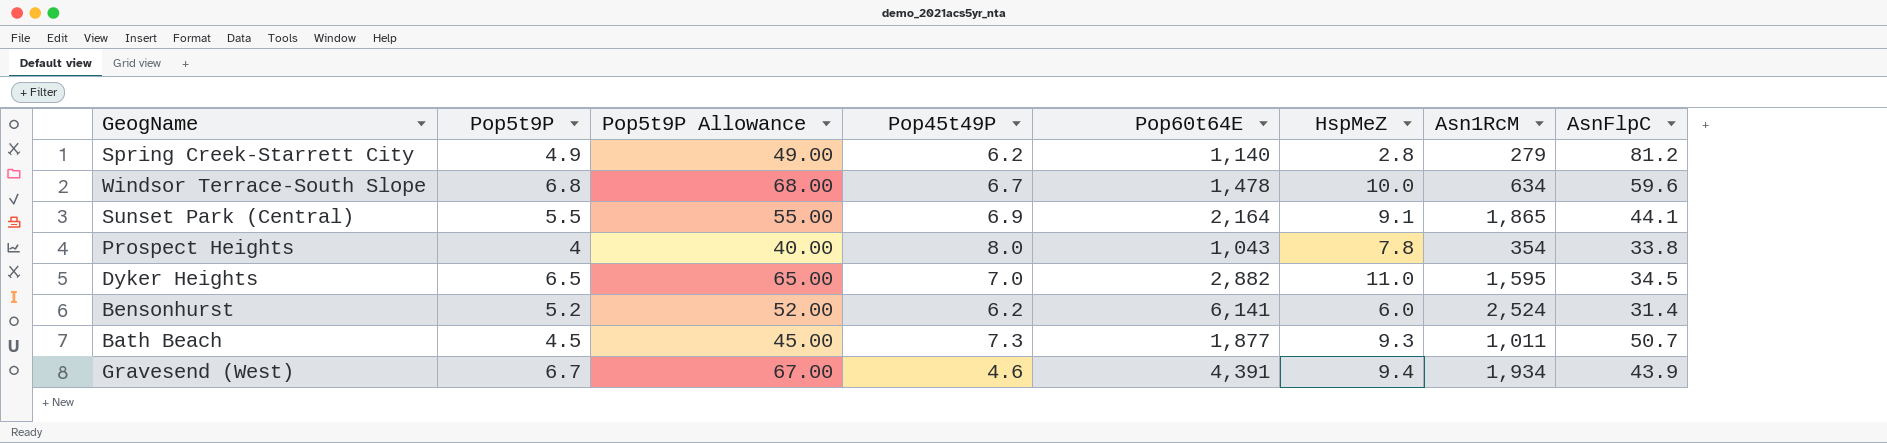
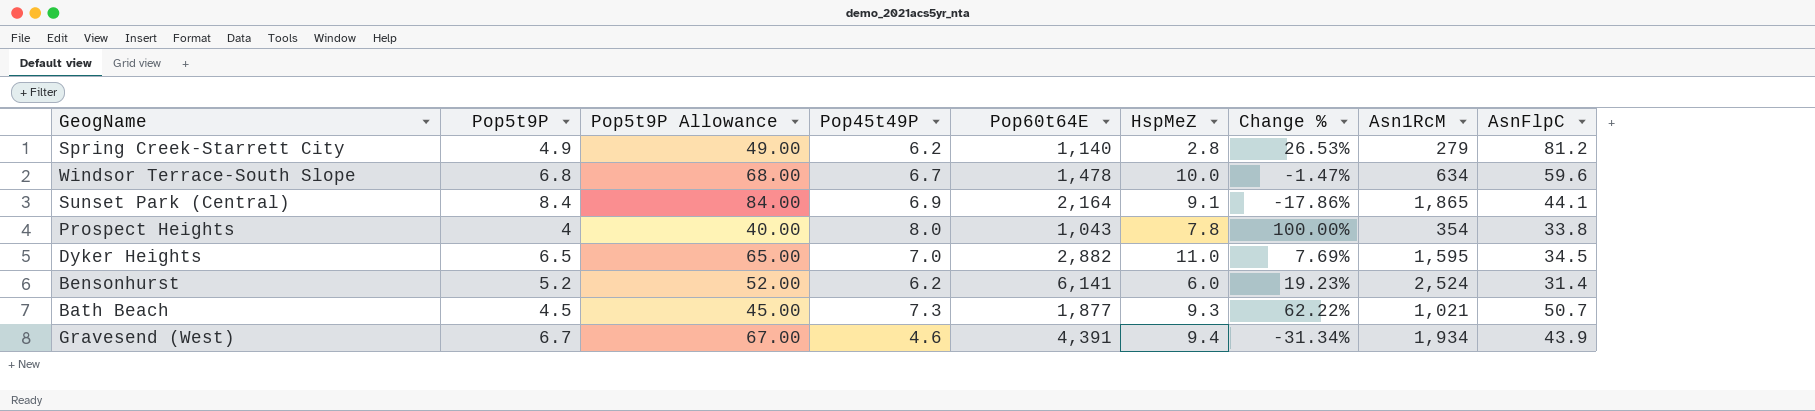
column Change % | formula: none -> ([Pop45t49P] - [Pop5t9P]) / [Pop5t9P]
Sunset Park (Central) | Pop5t9P: 5.5 -> 8.4
Sunset Park (Central) | Pop5t9P Allowance: 55.00 -> 84.00
Bath Beach | Asn1RcM: 1,011 -> 1,021

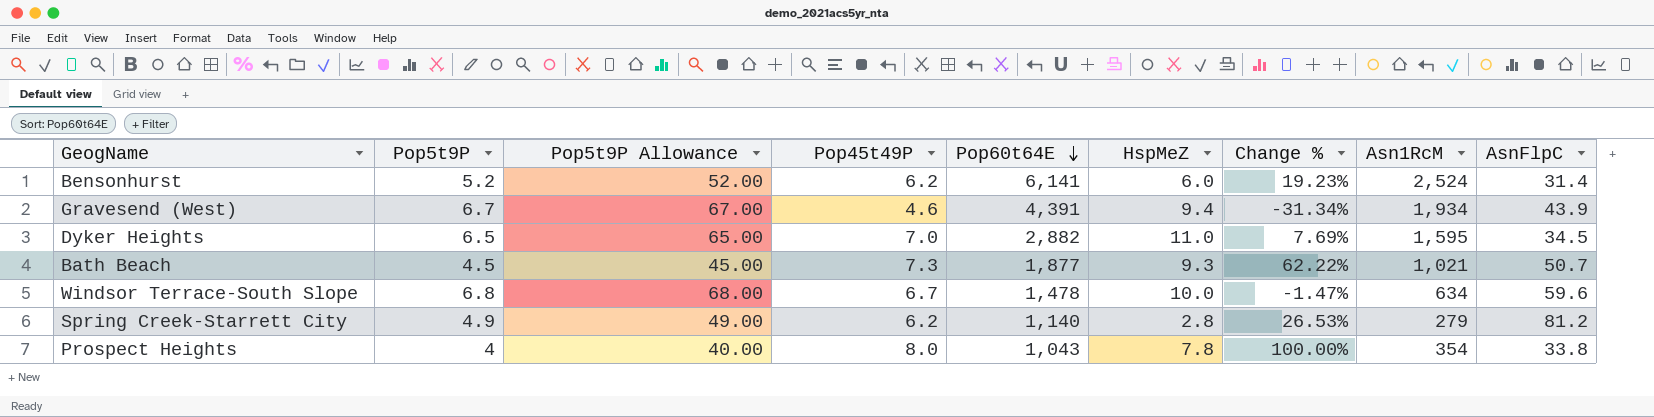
row order: none -> Pop60t64E descending
row Sunset Park (Central): 8.4 | 84.00 | 6.9 | 2,164 | 9.1 | -17.86% | 1,865 | 44.1 -> none

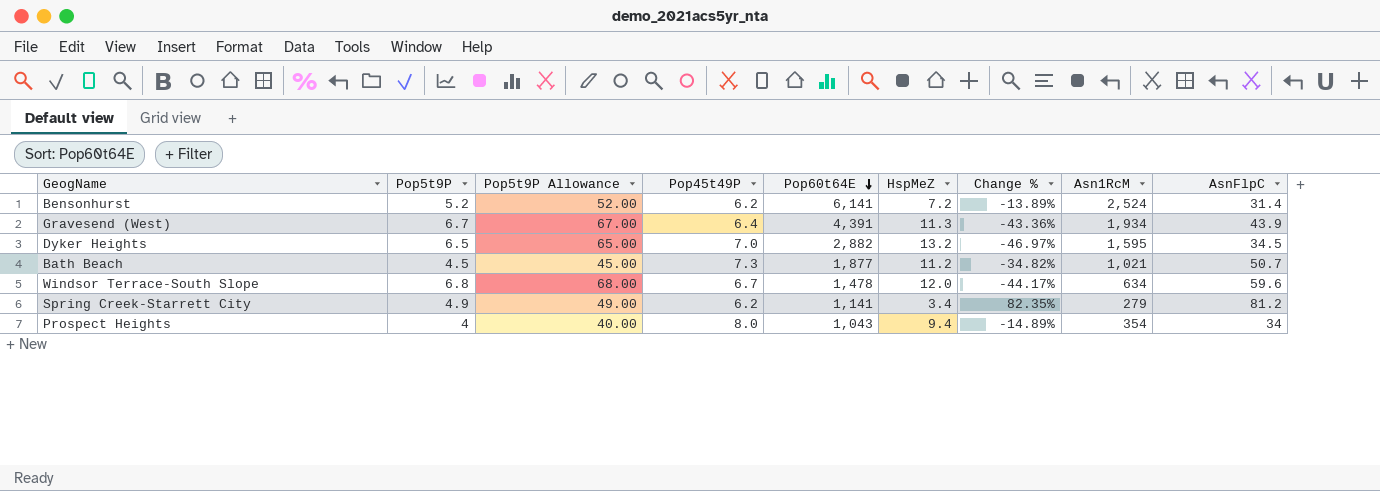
column Change % | formula: ([Pop45t49P] - [Pop5t9P]) / [Pop5t9P] -> ([Pop45t49P] - [HspMeZ]) / [HspMeZ]
Bensonhurst | HspMeZ: 6.0 -> 7.2
Gravesend (West) | Pop45t49P: 4.6 -> 6.4
Gravesend (West) | HspMeZ: 9.4 -> 11.3
Dyker Heights | HspMeZ: 11.0 -> 13.2
Bath Beach | HspMeZ: 9.3 -> 11.2
Windsor Terrace-South Slope | HspMeZ: 10.0 -> 12.0
Spring Creek-Starrett City | Pop60t64E: 1,140 -> 1,141
Spring Creek-Starrett City | HspMeZ: 2.8 -> 3.4
Prospect Heights | HspMeZ: 7.8 -> 9.4
Prospect Heights | AsnFlpC: 33.8 -> 34

